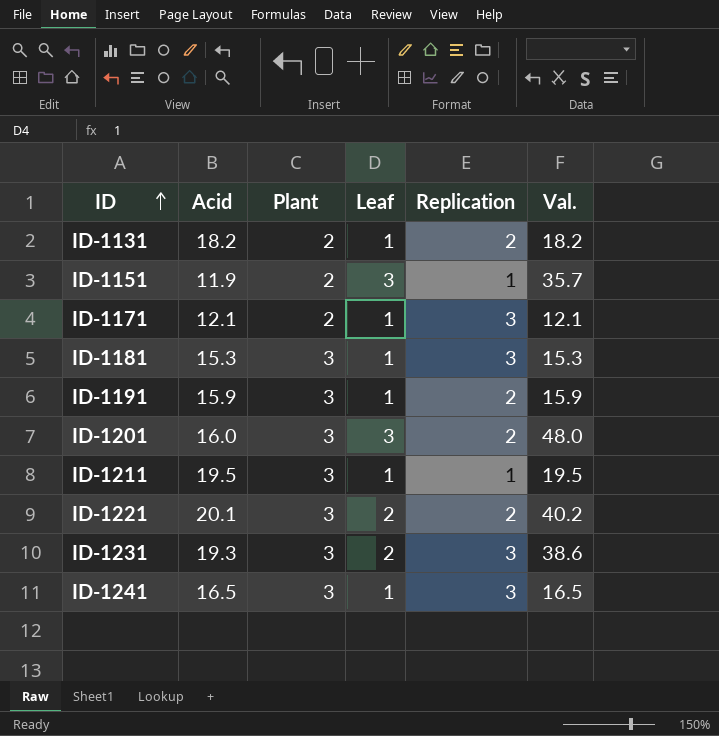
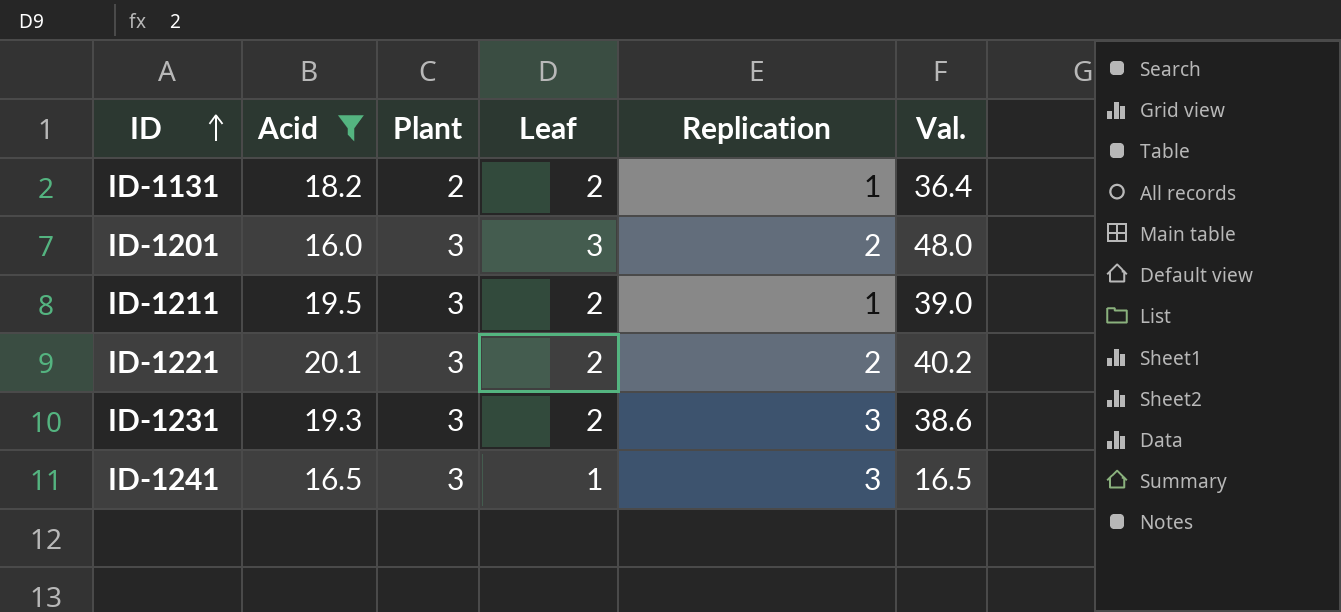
filter: none -> Acid >= 16.0
ID-1131 | Leaf: 1 -> 2
ID-1131 | Replication: 2 -> 1
ID-1131 | Val.: 18.2 -> 36.4
ID-1211 | Leaf: 1 -> 2
ID-1211 | Val.: 19.5 -> 39.0

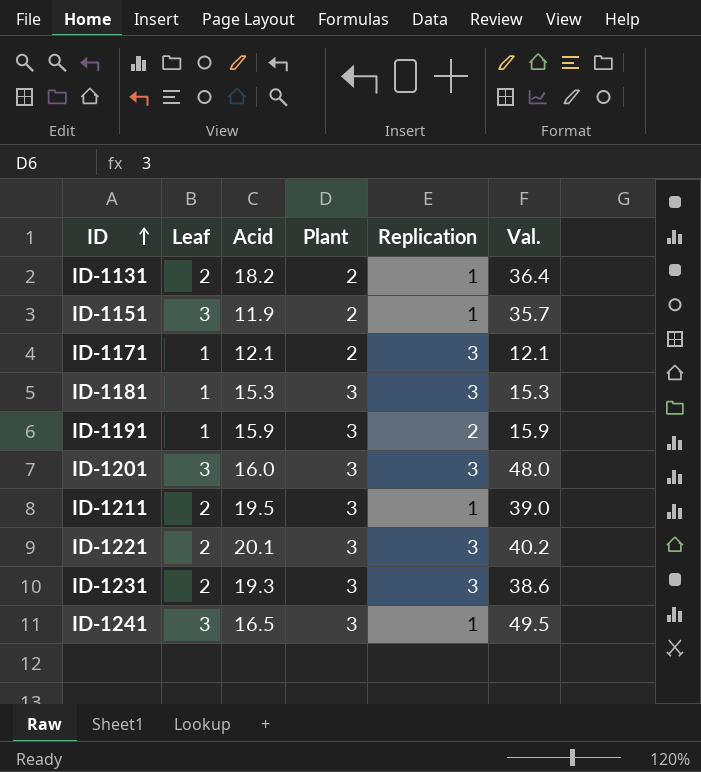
filter: Acid >= 16.0 -> none
column Leaf | position: 4 -> 2
ID-1201 | Replication: 2 -> 3
ID-1221 | Replication: 2 -> 3
ID-1241 | Leaf: 1 -> 3
ID-1241 | Replication: 3 -> 1
ID-1241 | Val.: 16.5 -> 49.5

